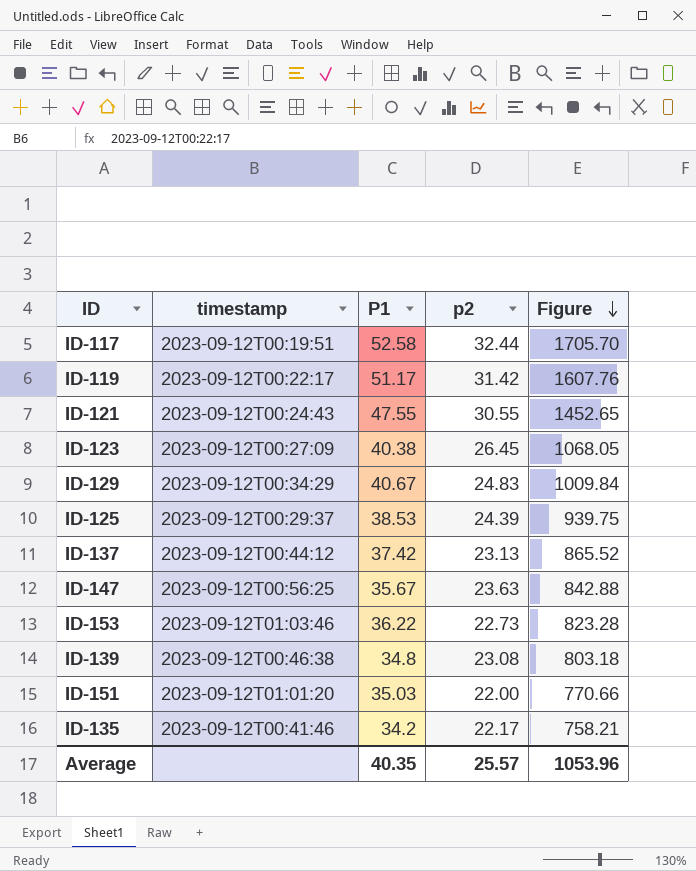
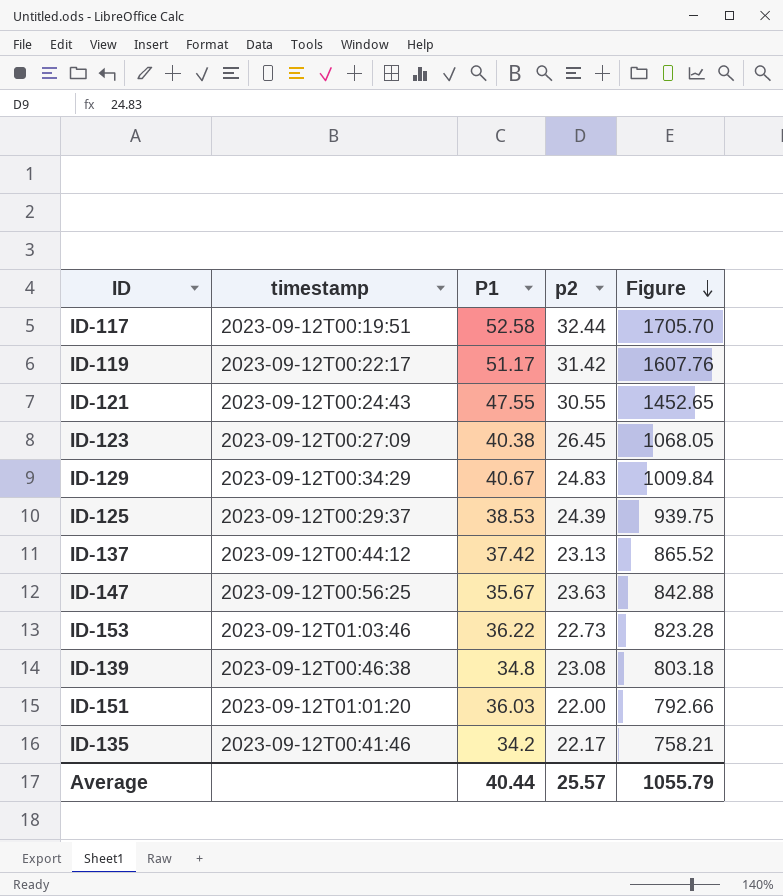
ID-151 | P1: 35.03 -> 36.03
ID-151 | Figure: 770.66 -> 792.66
Average | P1: 40.35 -> 40.44
Average | Figure: 1053.96 -> 1055.79

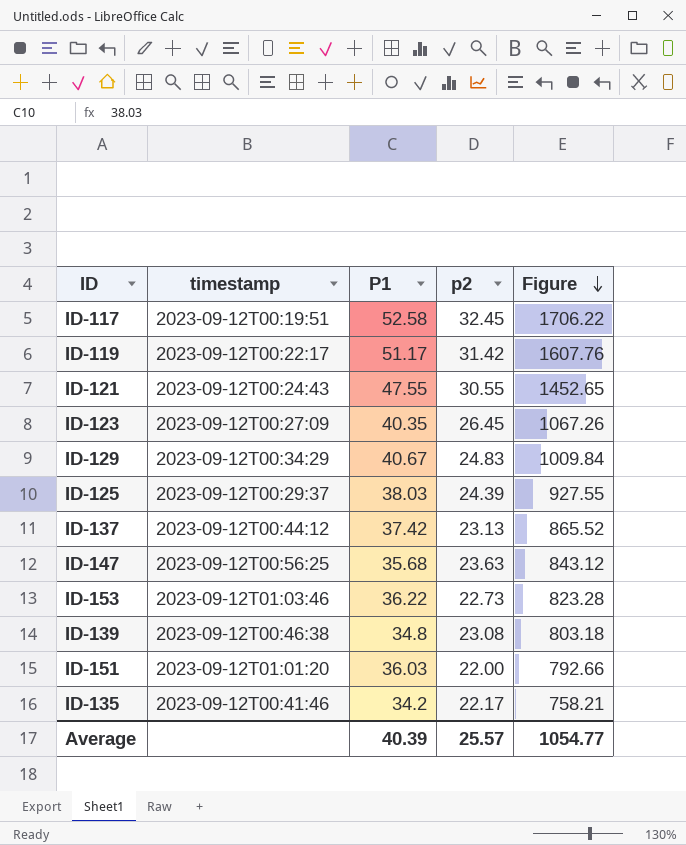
ID-117 | p2: 32.44 -> 32.45
ID-117 | Figure: 1705.70 -> 1706.22
ID-123 | P1: 40.38 -> 40.35
ID-123 | Figure: 1068.05 -> 1067.26
ID-125 | P1: 38.53 -> 38.03
ID-125 | Figure: 939.75 -> 927.55
ID-147 | P1: 35.67 -> 35.68
ID-147 | Figure: 842.88 -> 843.12
Average | P1: 40.44 -> 40.39
Average | Figure: 1055.79 -> 1054.77

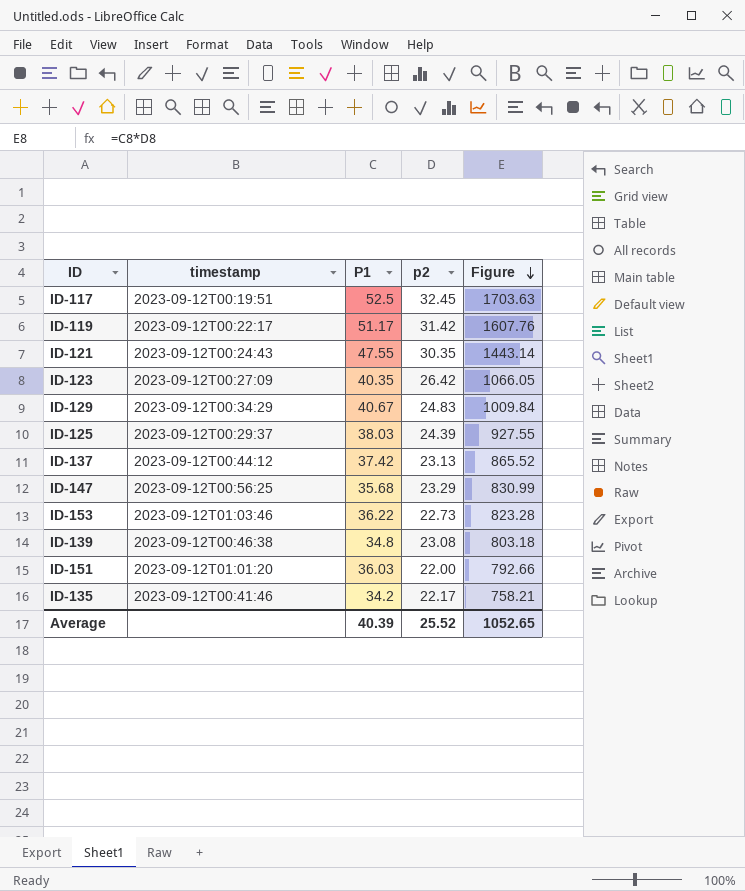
ID-117 | P1: 52.58 -> 52.5
ID-117 | Figure: 1706.22 -> 1703.63
ID-121 | p2: 30.55 -> 30.35
ID-121 | Figure: 1452.65 -> 1443.14
ID-123 | p2: 26.45 -> 26.42
ID-123 | Figure: 1067.26 -> 1066.05
ID-147 | p2: 23.63 -> 23.29
ID-147 | Figure: 843.12 -> 830.99
Average | p2: 25.57 -> 25.52
Average | Figure: 1054.77 -> 1052.65

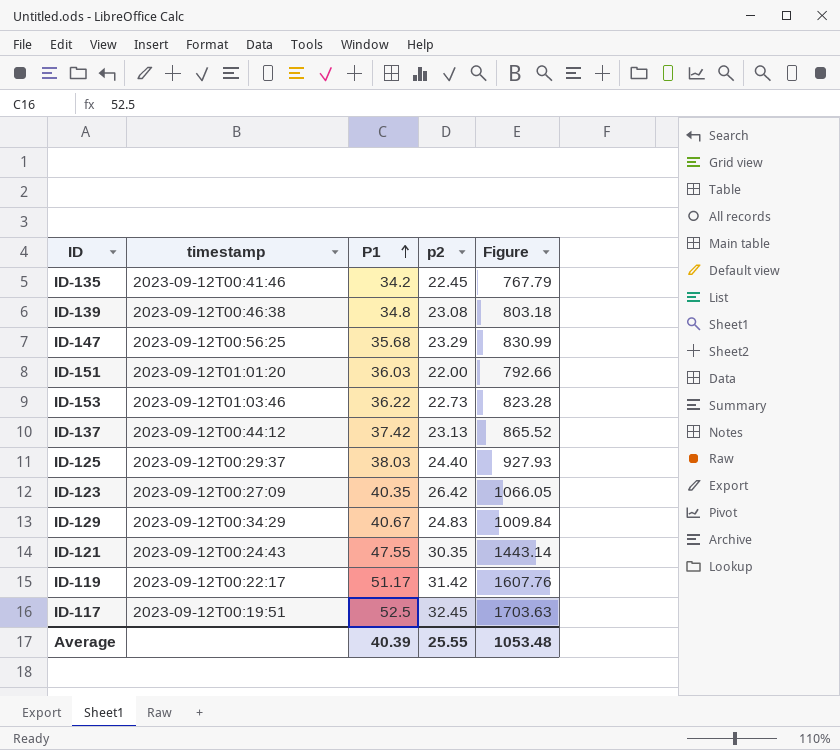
row order: Figure descending -> P1 ascending
ID-135 | p2: 22.17 -> 22.45
ID-135 | Figure: 758.21 -> 767.79
ID-125 | p2: 24.39 -> 24.40
ID-125 | Figure: 927.55 -> 927.93
Average | p2: 25.52 -> 25.55
Average | Figure: 1052.65 -> 1053.48

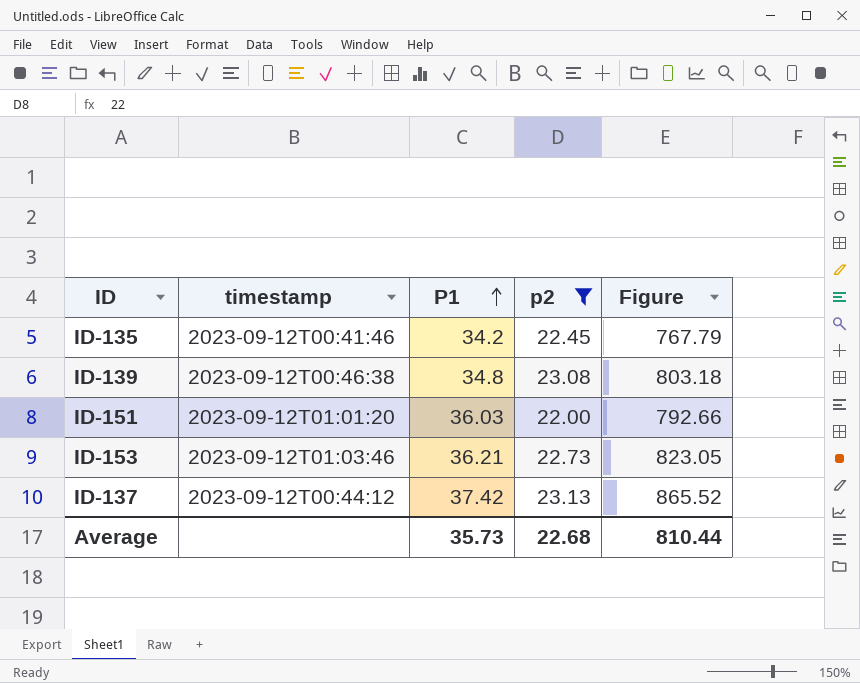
filter: none -> p2 <= 23.13
ID-153 | P1: 36.22 -> 36.21
ID-153 | Figure: 823.28 -> 823.05
Average | P1: 40.39 -> 35.73
Average | p2: 25.55 -> 22.68
Average | Figure: 1053.48 -> 810.44

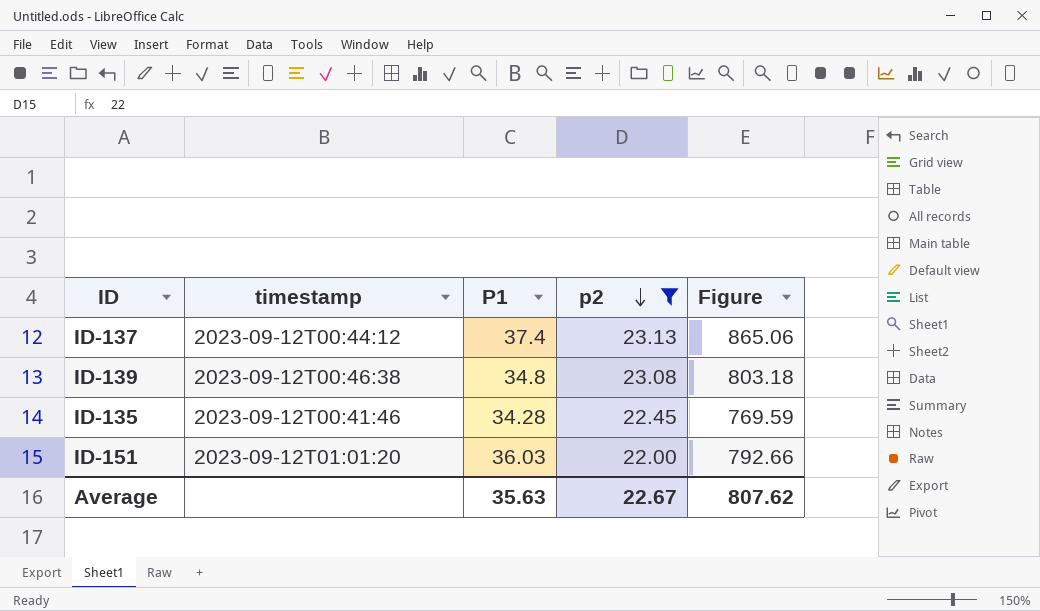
row order: P1 ascending -> p2 descending
row ID-153: 2023-09-12T01:03:46 | 36.21 | 22.73 | 823.05 -> none
ID-137 | P1: 37.42 -> 37.4
ID-137 | Figure: 865.52 -> 865.06
ID-135 | P1: 34.2 -> 34.28
ID-135 | Figure: 767.79 -> 769.59
Average | P1: 35.73 -> 35.63
Average | p2: 22.68 -> 22.67
Average | Figure: 810.44 -> 807.62

